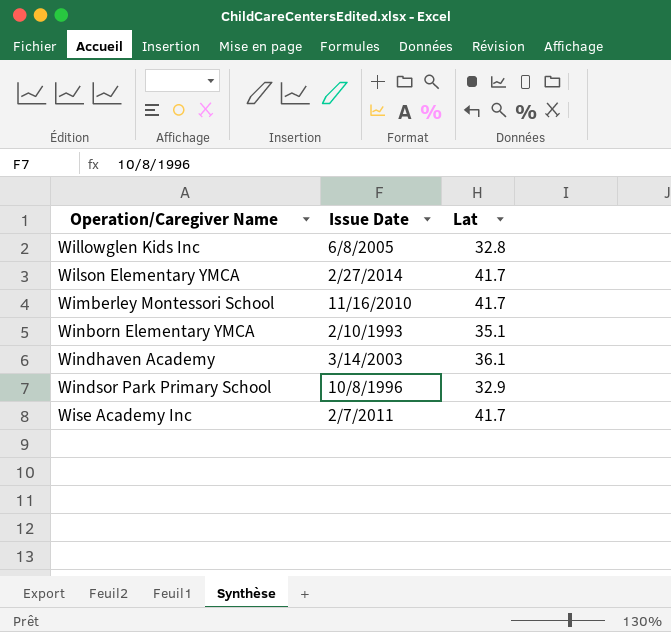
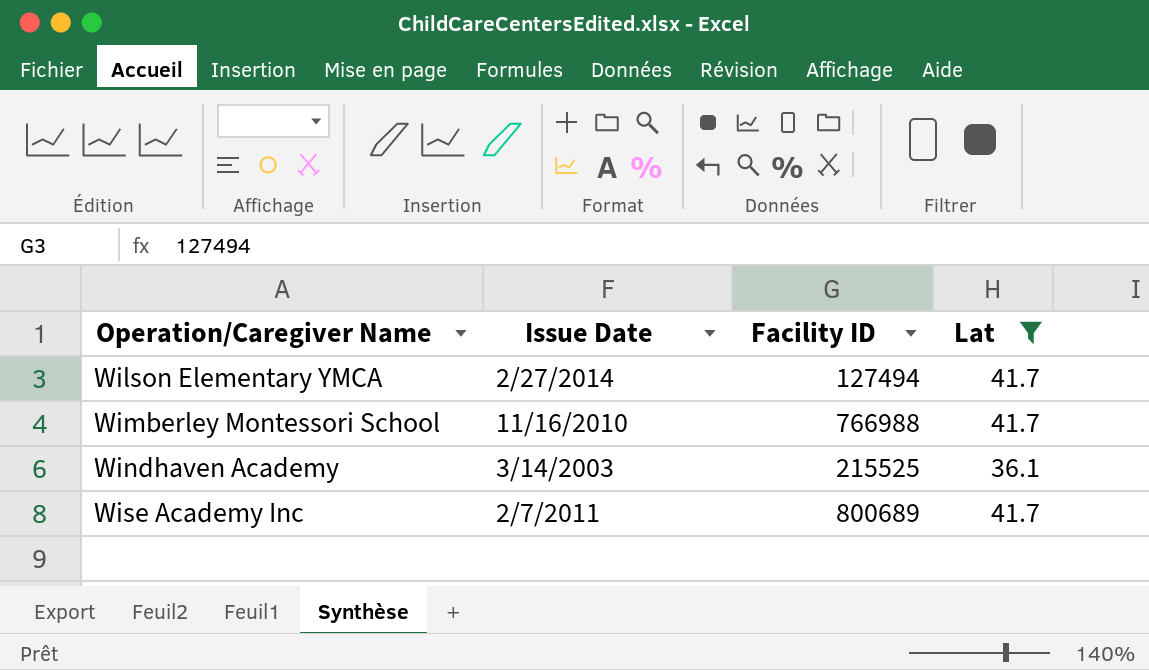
filter: none -> Lat >= 36.1
column Facility ID | position: none -> 3

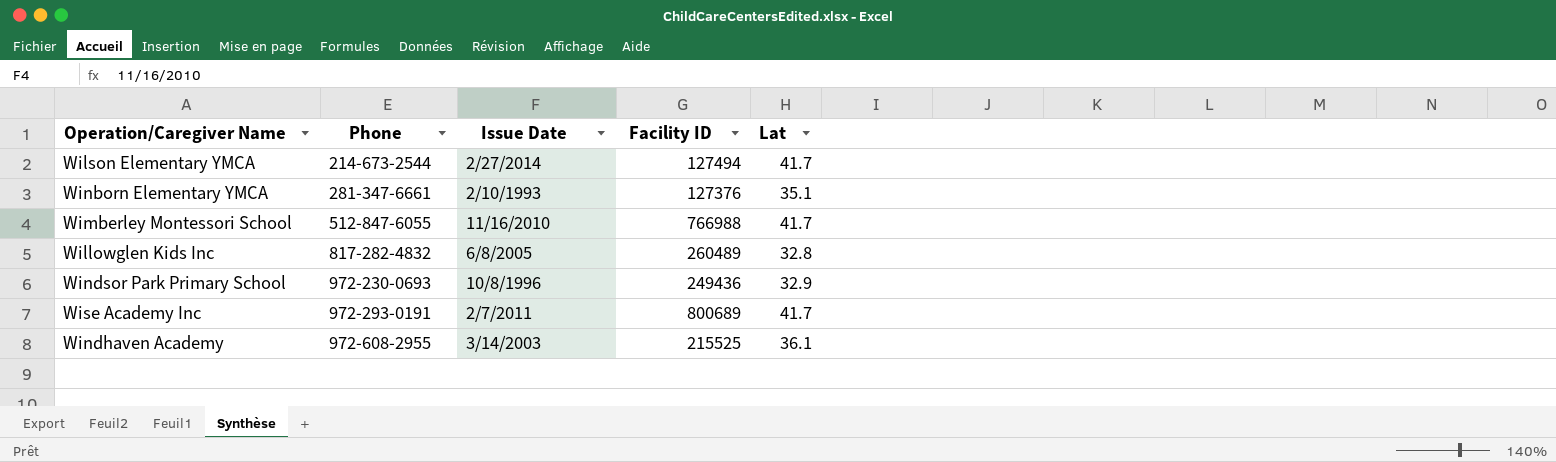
filter: Lat >= 36.1 -> none
row order: Operation/Caregiver Name ascending -> Phone ascending
column Phone | position: none -> 2

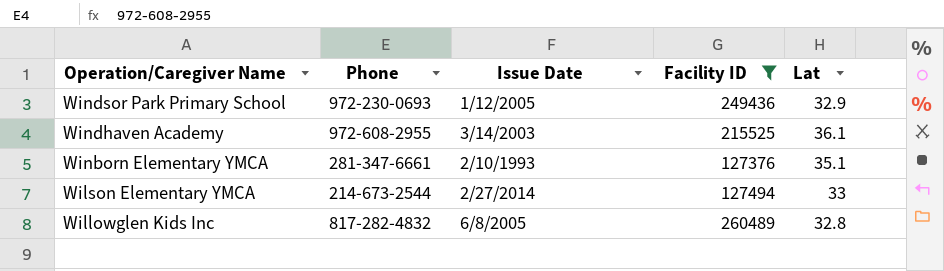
filter: none -> Facility ID <= 260489
row order: Phone ascending -> Operation/Caregiver Name descending
Windsor Park Primary School | Issue Date: 10/8/1996 -> 1/12/2005
Wilson Elementary YMCA | Lat: 41.7 -> 33

